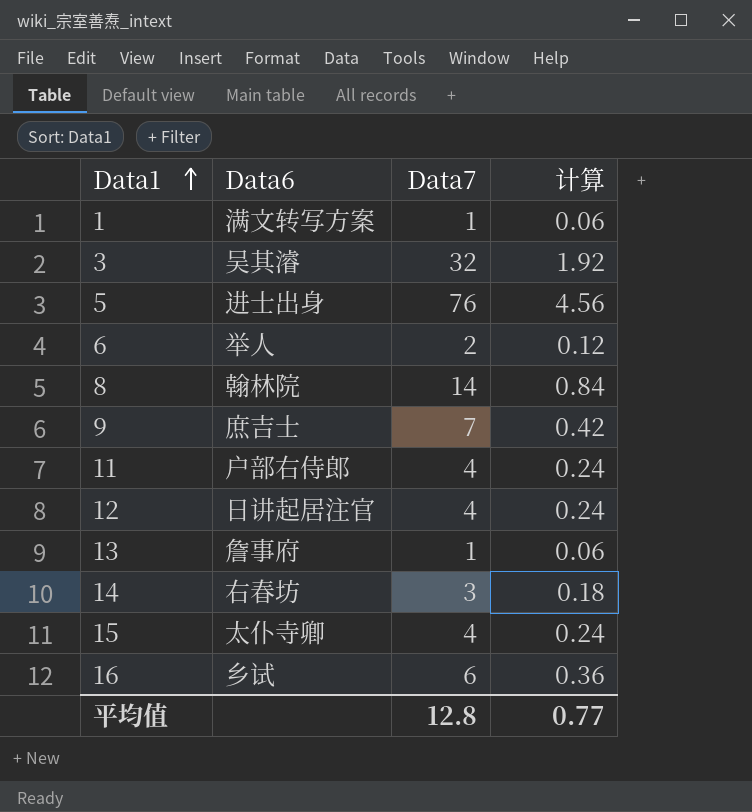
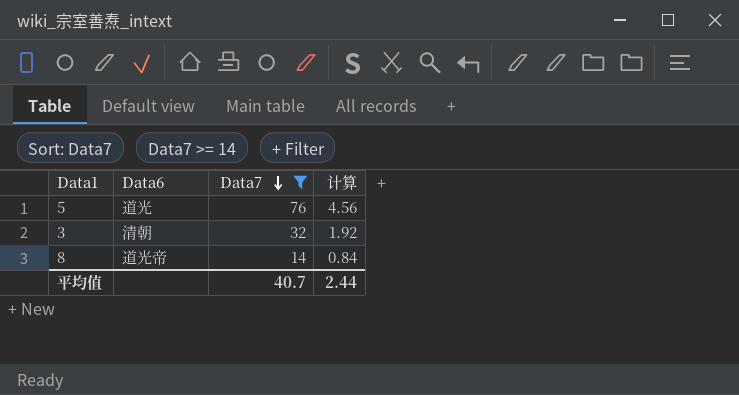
filter: none -> Data7 >= 14
row order: Data1 ascending -> Data7 descending
5 | Data6: 进士出身 -> 道光
3 | Data6: 吴其濬 -> 清朝
8 | Data6: 翰林院 -> 道光帝
平均值 | Data7: 12.8 -> 40.7
平均值 | 计算: 0.77 -> 2.44

